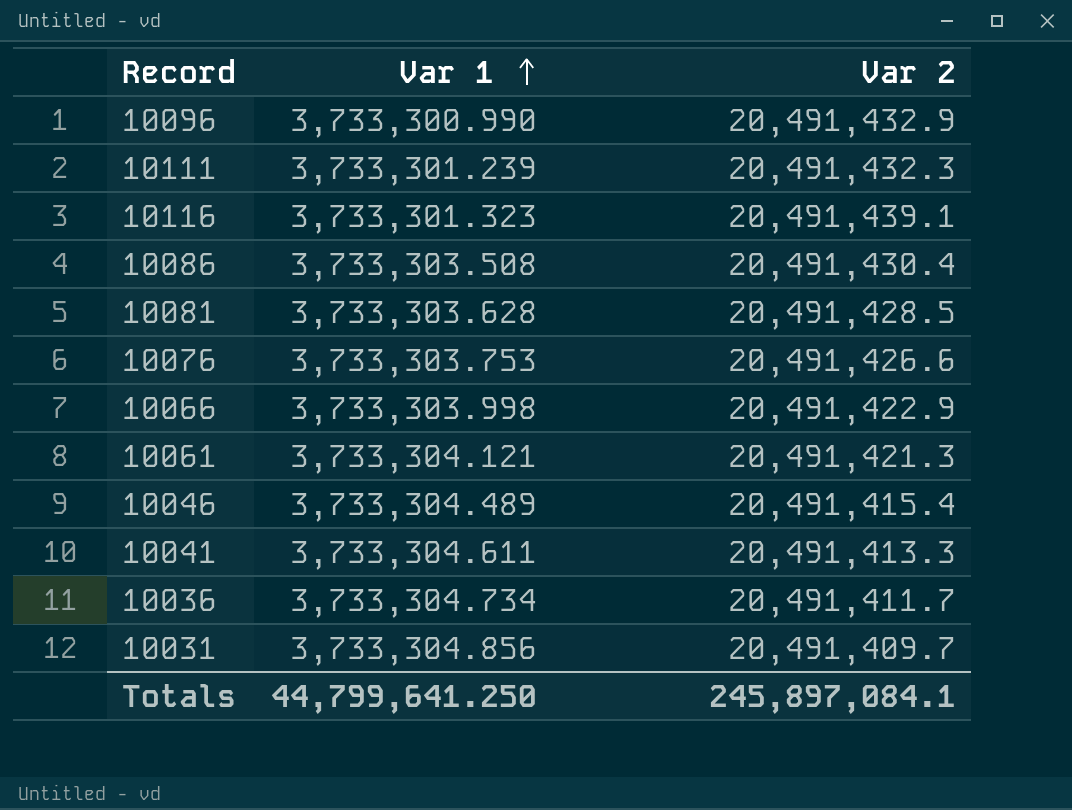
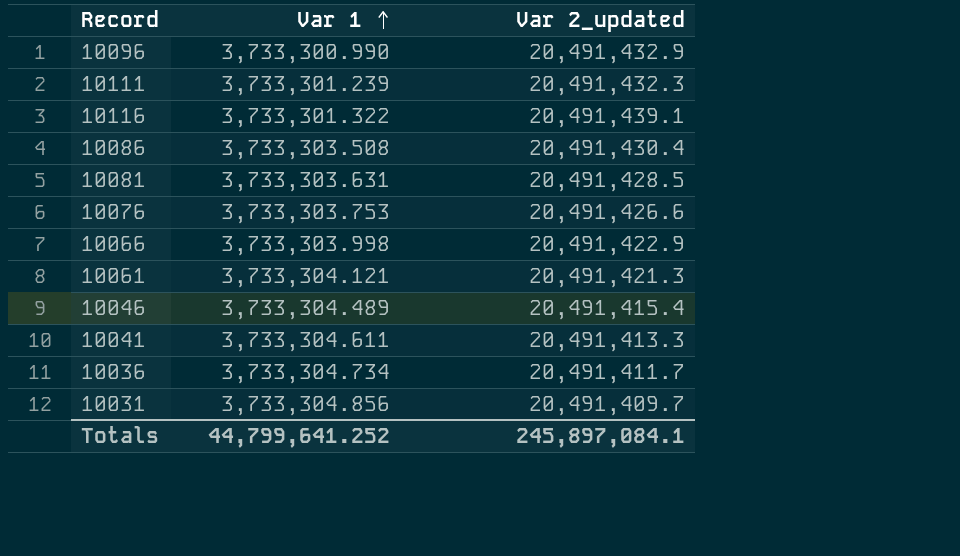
column name: Var 2 -> Var 2_updated
10116 | Var 1: 3,733,301.323 -> 3,733,301.322
10081 | Var 1: 3,733,303.628 -> 3,733,303.631
Totals | Var 1: 44,799,641.250 -> 44,799,641.252

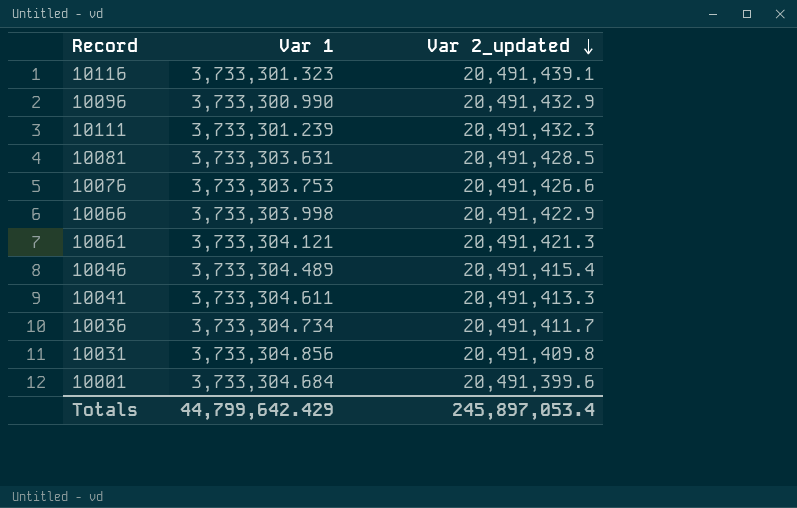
row order: Var 1 ascending -> Var 2_updated descending
row 10086: 3,733,303.508 | 20,491,430.4 -> none
10116 | Var 1: 3,733,301.322 -> 3,733,301.323
10031 | Var 2_updated: 20,491,409.7 -> 20,491,409.8
row 10001: none -> 3,733,304.684 | 20,491,399.6
Totals | Var 1: 44,799,641.252 -> 44,799,642.429
Totals | Var 2_updated: 245,897,084.1 -> 245,897,053.4

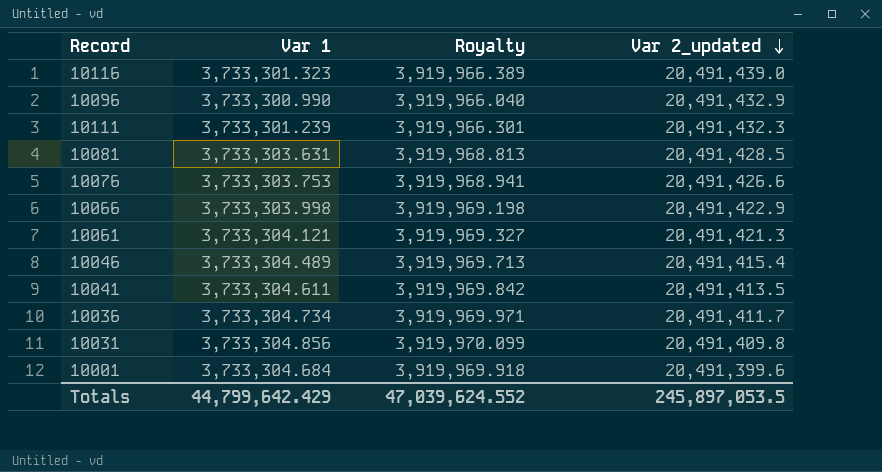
column Royalty | formula: none -> [Var 1] * 1.05
10116 | Var 2_updated: 20,491,439.1 -> 20,491,439.0
10041 | Var 2_updated: 20,491,413.3 -> 20,491,413.5
Totals | Var 2_updated: 245,897,053.4 -> 245,897,053.5

